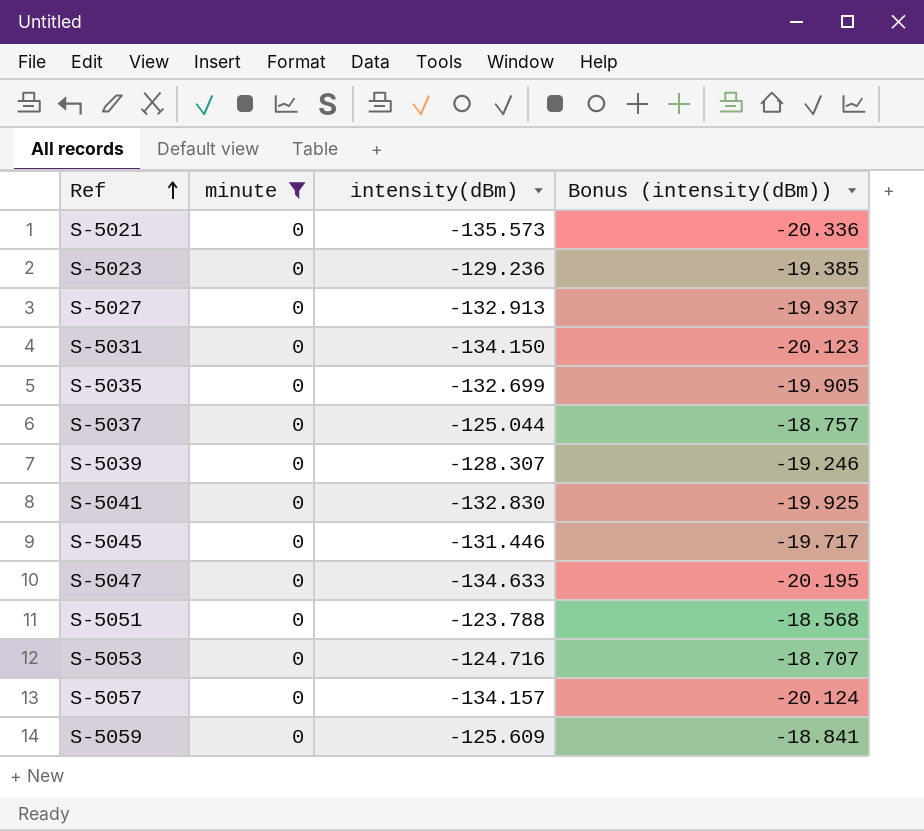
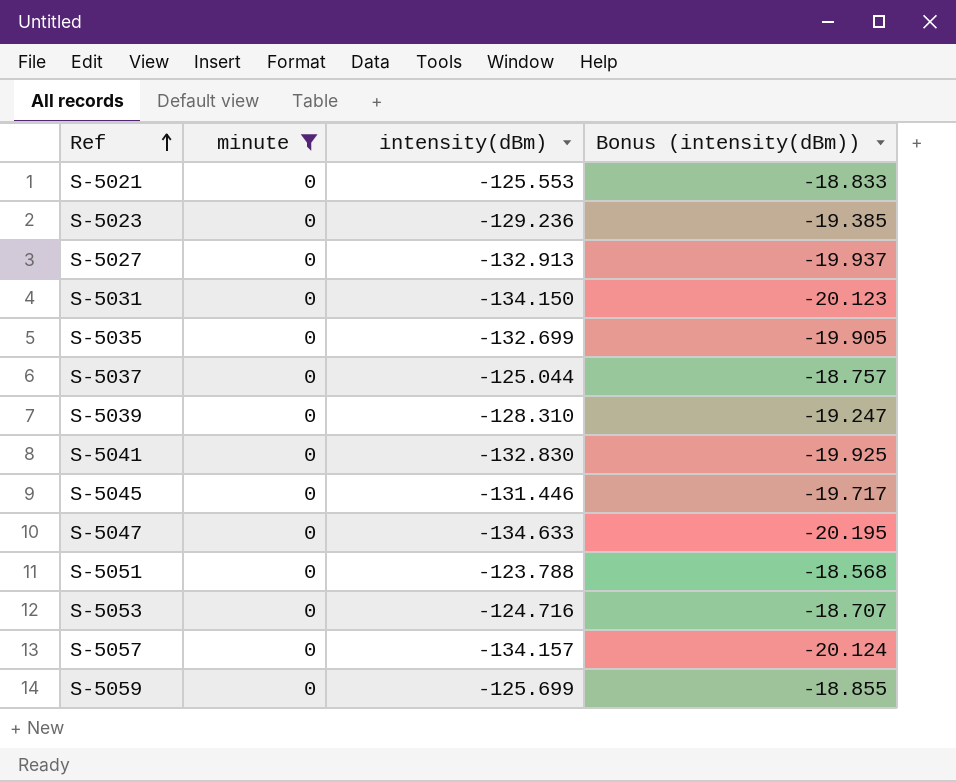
S-5021 | intensity(dBm): -135.573 -> -125.553
S-5021 | Bonus (intensity(dBm)): -20.336 -> -18.833
S-5039 | intensity(dBm): -128.307 -> -128.310
S-5039 | Bonus (intensity(dBm)): -19.246 -> -19.247
S-5059 | intensity(dBm): -125.609 -> -125.699
S-5059 | Bonus (intensity(dBm)): -18.841 -> -18.855

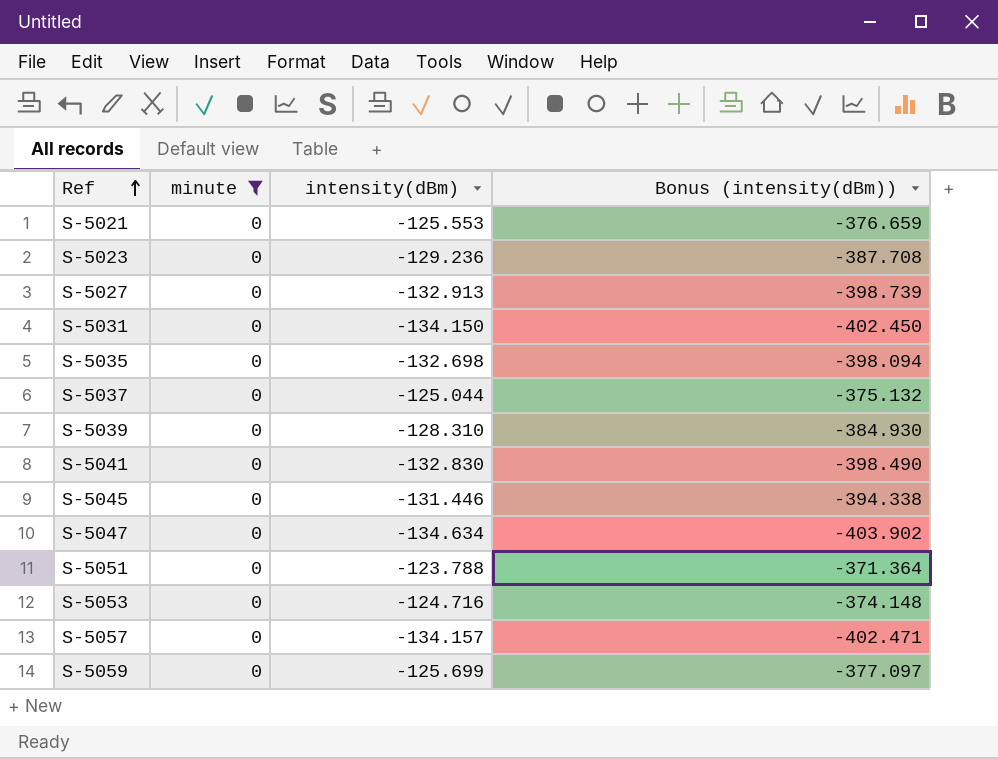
column Bonus (intensity(dBm)) | formula: [intensity(dBm)] * 0.15 -> [intensity(dBm)] * 3
S-5035 | intensity(dBm): -132.699 -> -132.698
S-5047 | intensity(dBm): -134.633 -> -134.634

